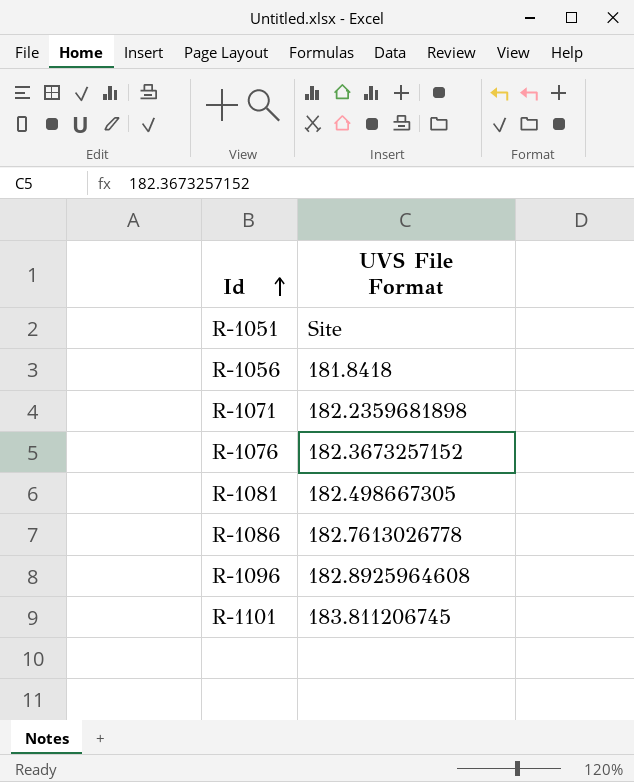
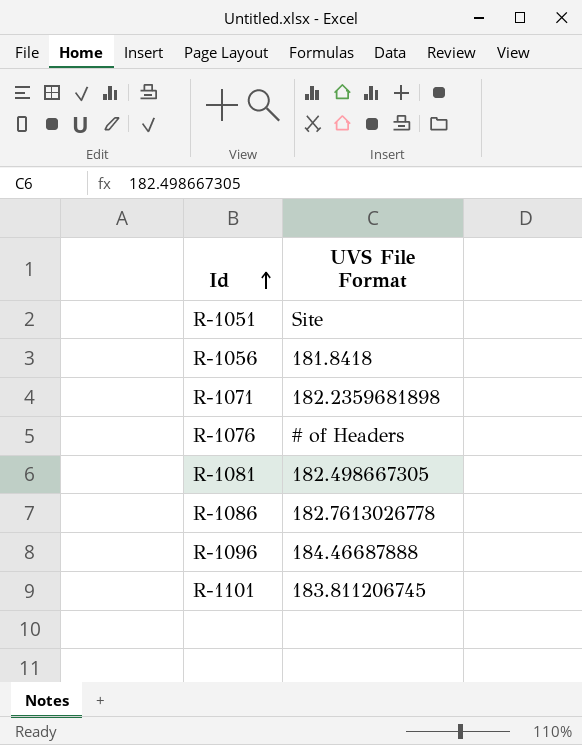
R-1076 | UVS File Format: 182.3673257152 -> # of Headers
R-1096 | UVS File Format: 182.8925964608 -> 184.46687888

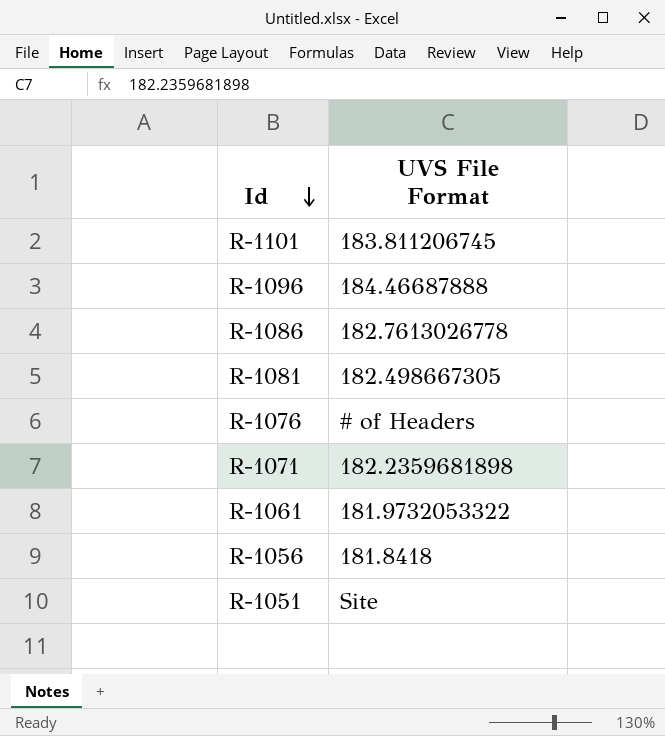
row order: Id ascending -> Id descending
row R-1061: none -> 181.9732053322

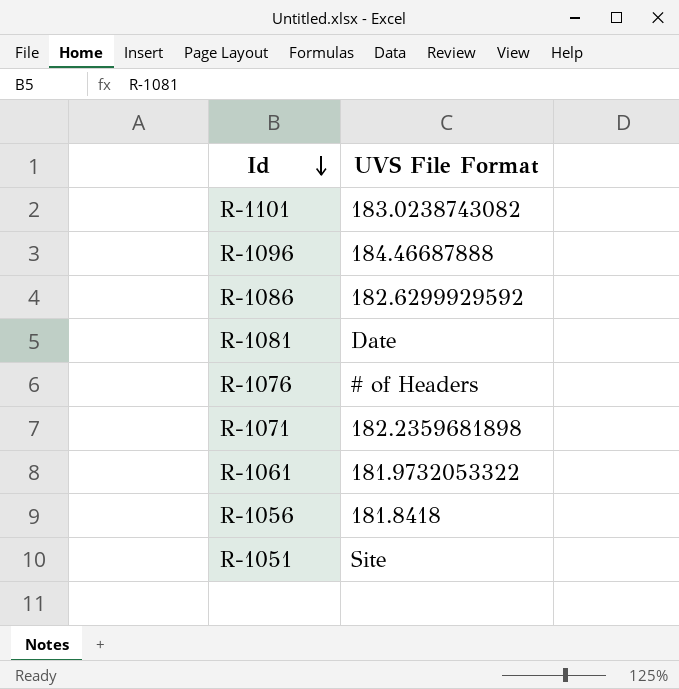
R-1101 | UVS File Format: 183.811206745 -> 183.0238743082
R-1086 | UVS File Format: 182.7613026778 -> 182.6299929592
R-1081 | UVS File Format: 182.498667305 -> Date

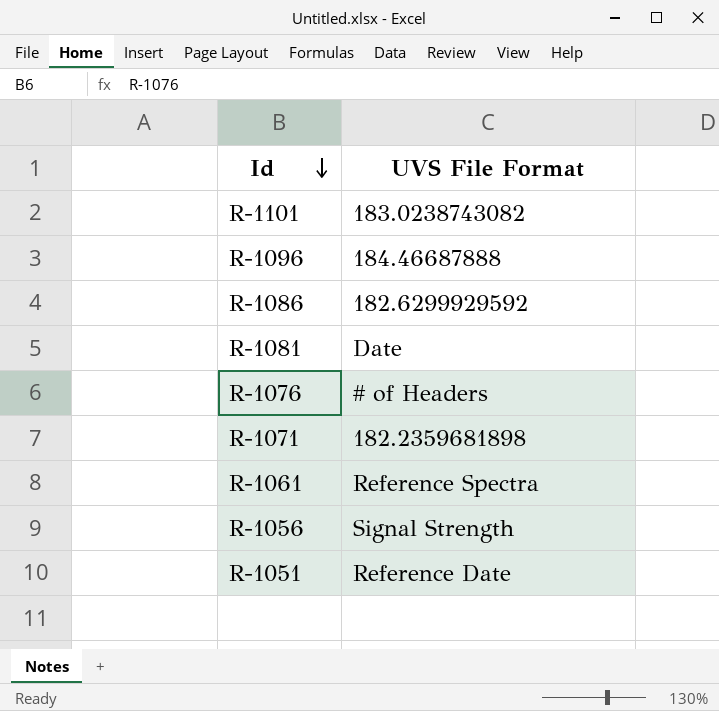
R-1061 | UVS File Format: 181.9732053322 -> Reference Spectra
R-1056 | UVS File Format: 181.8418 -> Signal Strength
R-1051 | UVS File Format: Site -> Reference Date

